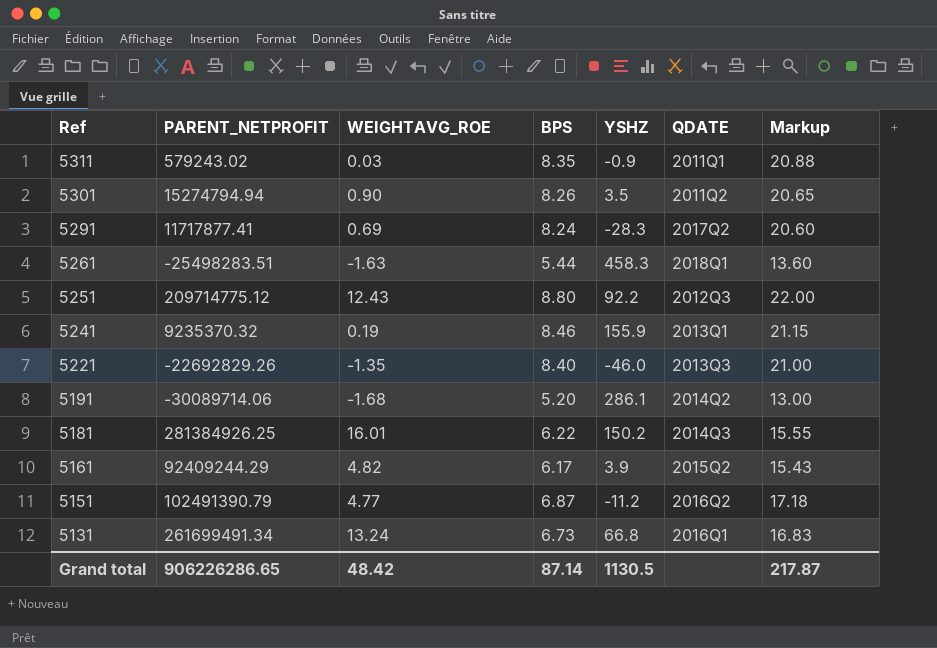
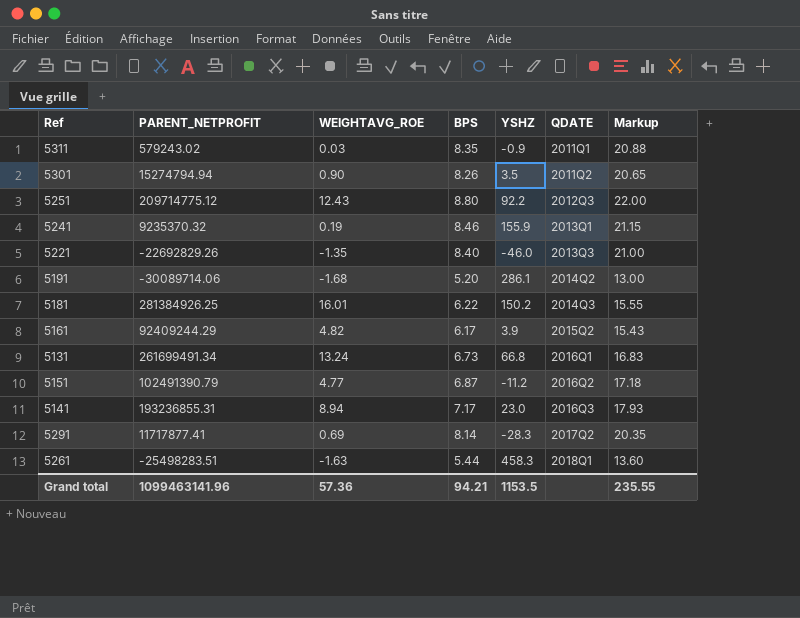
row order: Ref descending -> QDATE ascending
row 5141: none -> 193236855.31 | 8.94 | 7.17 | 23.0 | 2016Q3 | 17.93
5291 | BPS: 8.24 -> 8.14
5291 | Markup: 20.60 -> 20.35
Grand total | PARENT_NETPROFIT: 906226286.65 -> 1099463141.96
Grand total | WEIGHTAVG_ROE: 48.42 -> 57.36
Grand total | BPS: 87.14 -> 94.21
Grand total | YSHZ: 1130.5 -> 1153.5
Grand total | Markup: 217.87 -> 235.55

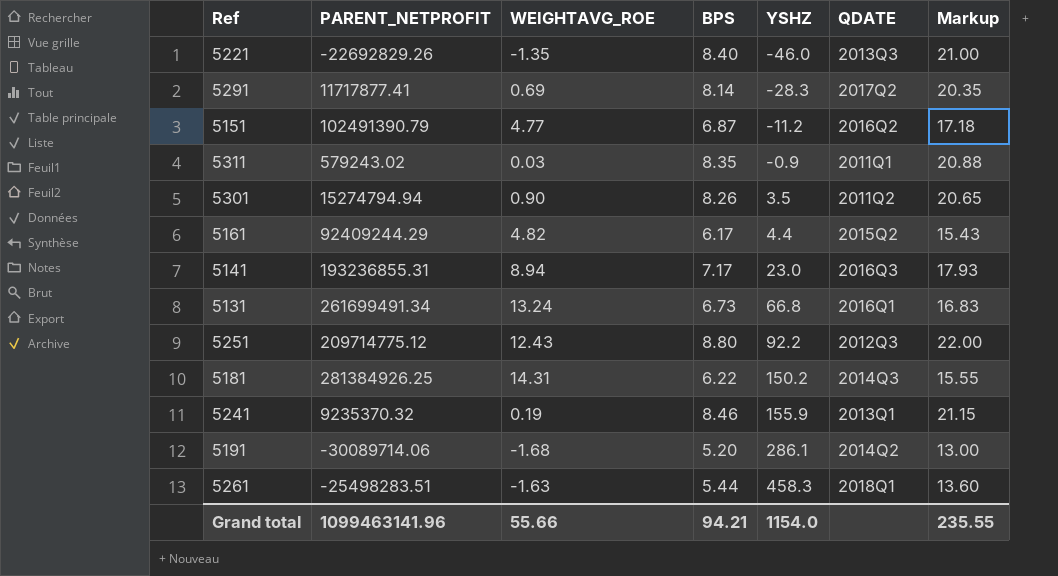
row order: QDATE ascending -> YSHZ ascending
5161 | YSHZ: 3.9 -> 4.4
5181 | WEIGHTAVG_ROE: 16.01 -> 14.31
Grand total | WEIGHTAVG_ROE: 57.36 -> 55.66
Grand total | YSHZ: 1153.5 -> 1154.0

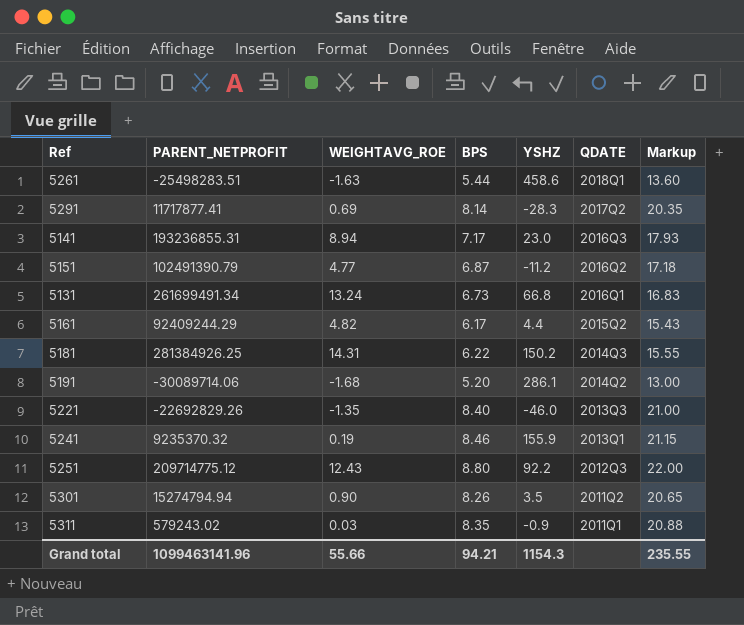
row order: YSHZ ascending -> QDATE descending
5261 | YSHZ: 458.3 -> 458.6
Grand total | YSHZ: 1154.0 -> 1154.3

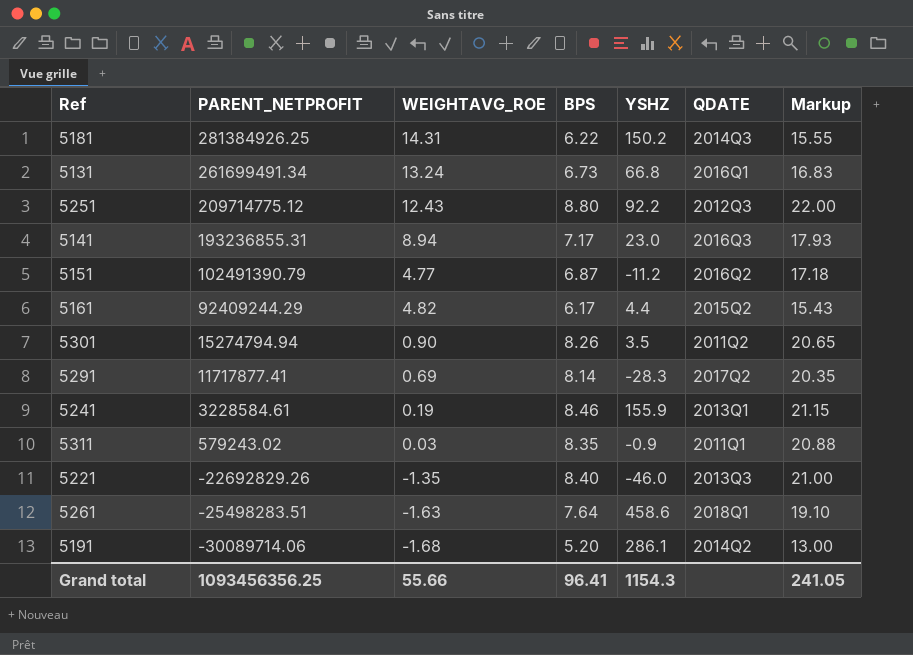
row order: QDATE descending -> PARENT_NETPROFIT descending
5241 | PARENT_NETPROFIT: 9235370.32 -> 3228584.61
5261 | BPS: 5.44 -> 7.64
5261 | Markup: 13.60 -> 19.10
Grand total | PARENT_NETPROFIT: 1099463141.96 -> 1093456356.25
Grand total | BPS: 94.21 -> 96.41
Grand total | Markup: 235.55 -> 241.05

